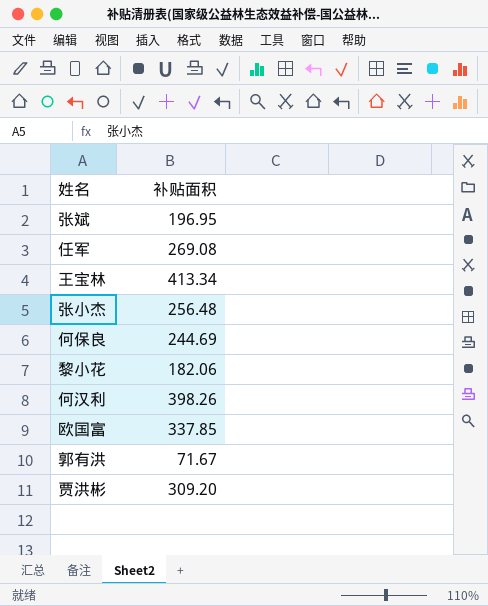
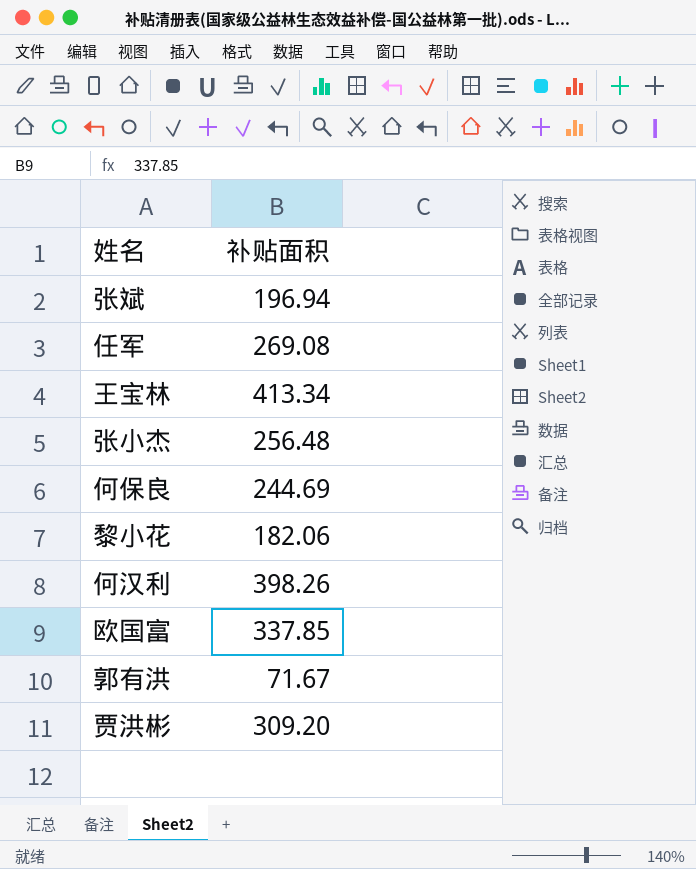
张斌 | 补贴面积: 196.95 -> 196.94

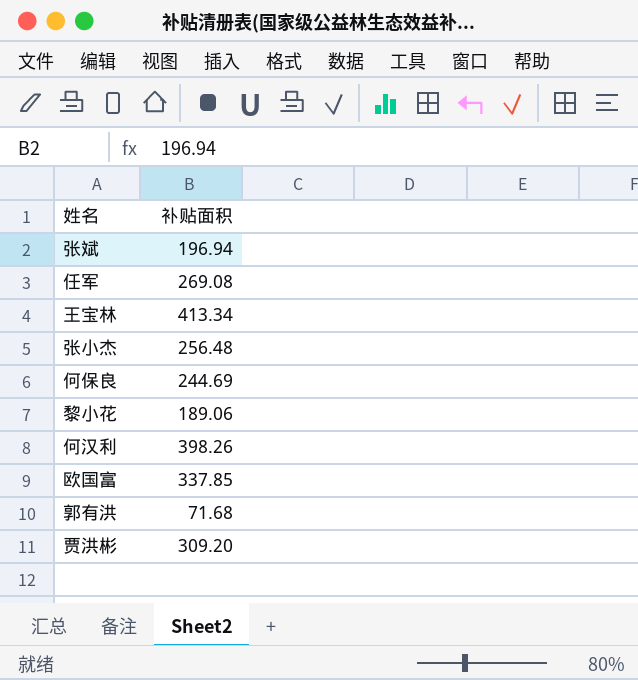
黎小花 | 补贴面积: 182.06 -> 189.06
郭有洪 | 补贴面积: 71.67 -> 71.68

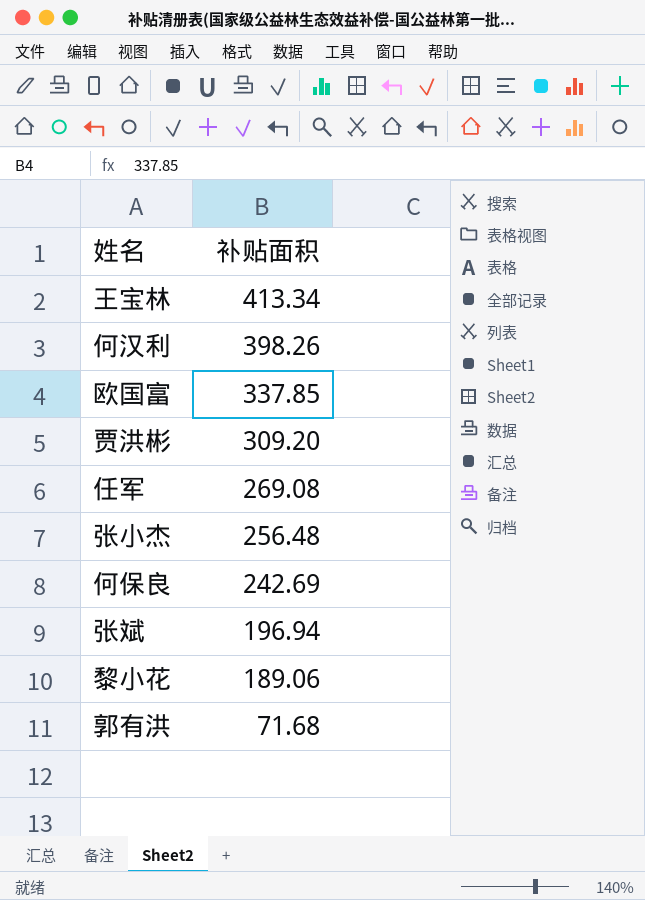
row order: none -> 补贴面积 descending
何保良 | 补贴面积: 244.69 -> 242.69

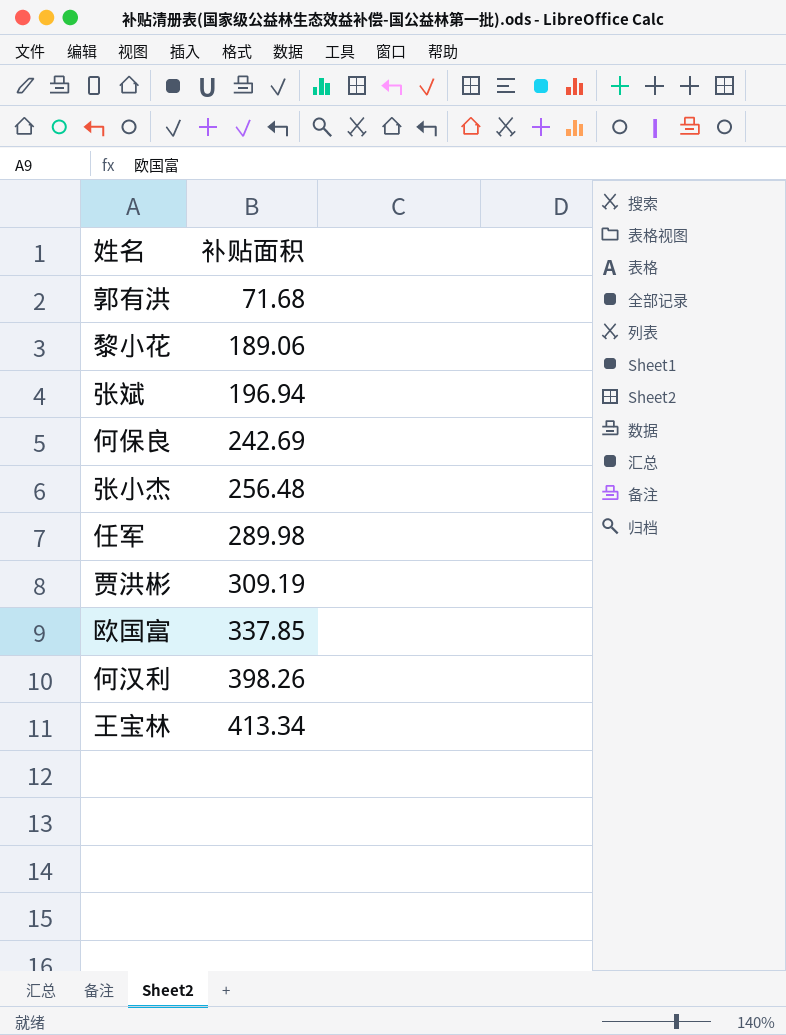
row order: 补贴面积 descending -> 补贴面积 ascending
任军 | 补贴面积: 269.08 -> 289.98
贾洪彬 | 补贴面积: 309.20 -> 309.19

